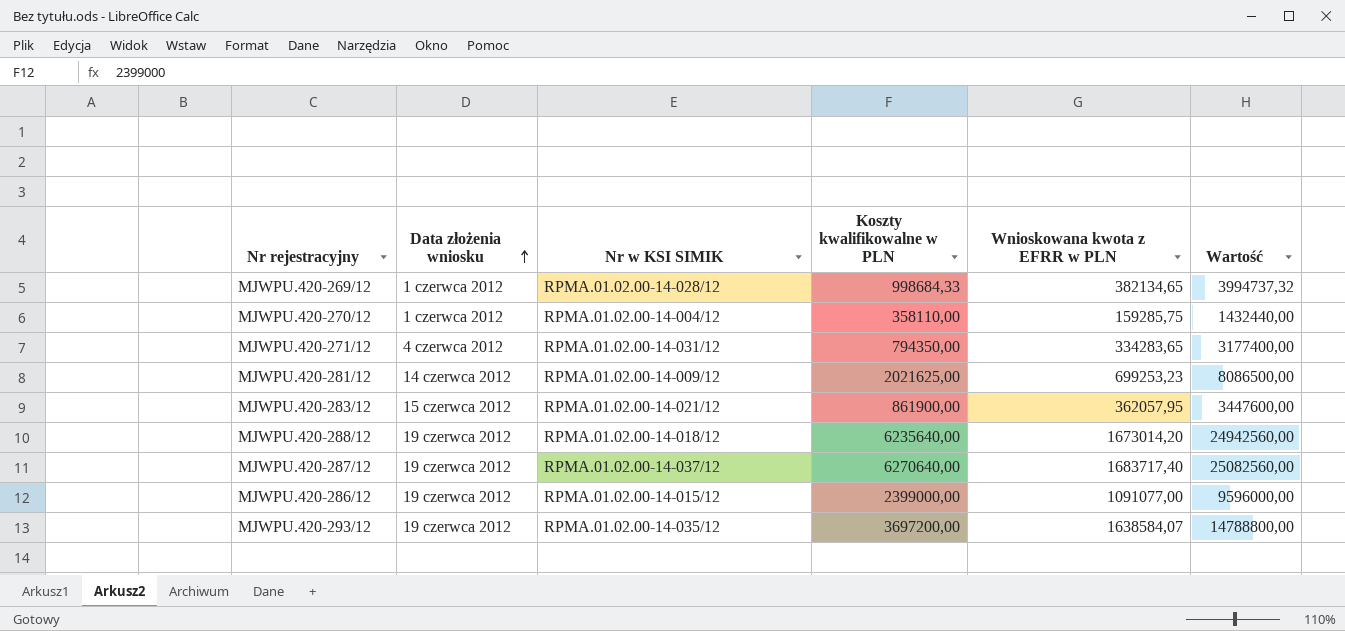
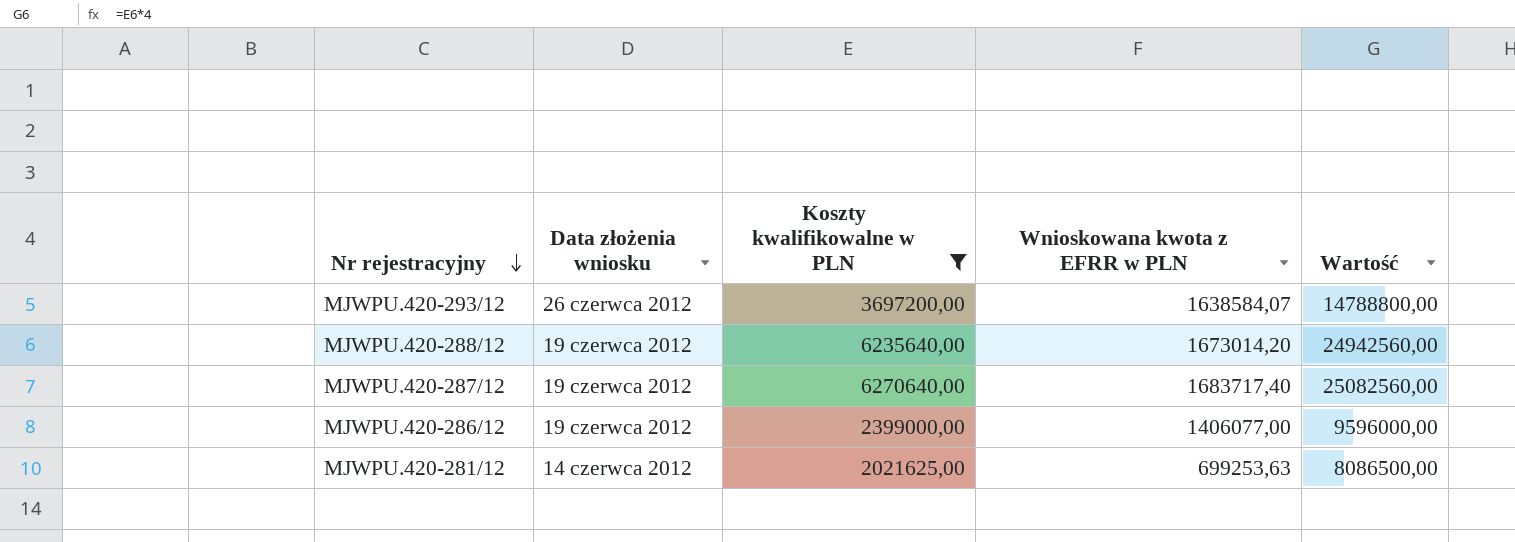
filter: none -> Koszty kwalifikowalne w PLN >= 2021625,00
row order: Data złożenia wniosku ascending -> Nr rejestracyjny descending
column Nr w KSI SIMIK | position: 3 -> none
MJWPU.420-293/12 | Data złożenia wniosku: 19 czerwca 2012 -> 26 czerwca 2012
MJWPU.420-286/12 | Wnioskowana kwota z EFRR w PLN: 1091077,00 -> 1406077,00
MJWPU.420-281/12 | Wnioskowana kwota z EFRR w PLN: 699253,23 -> 699253,63

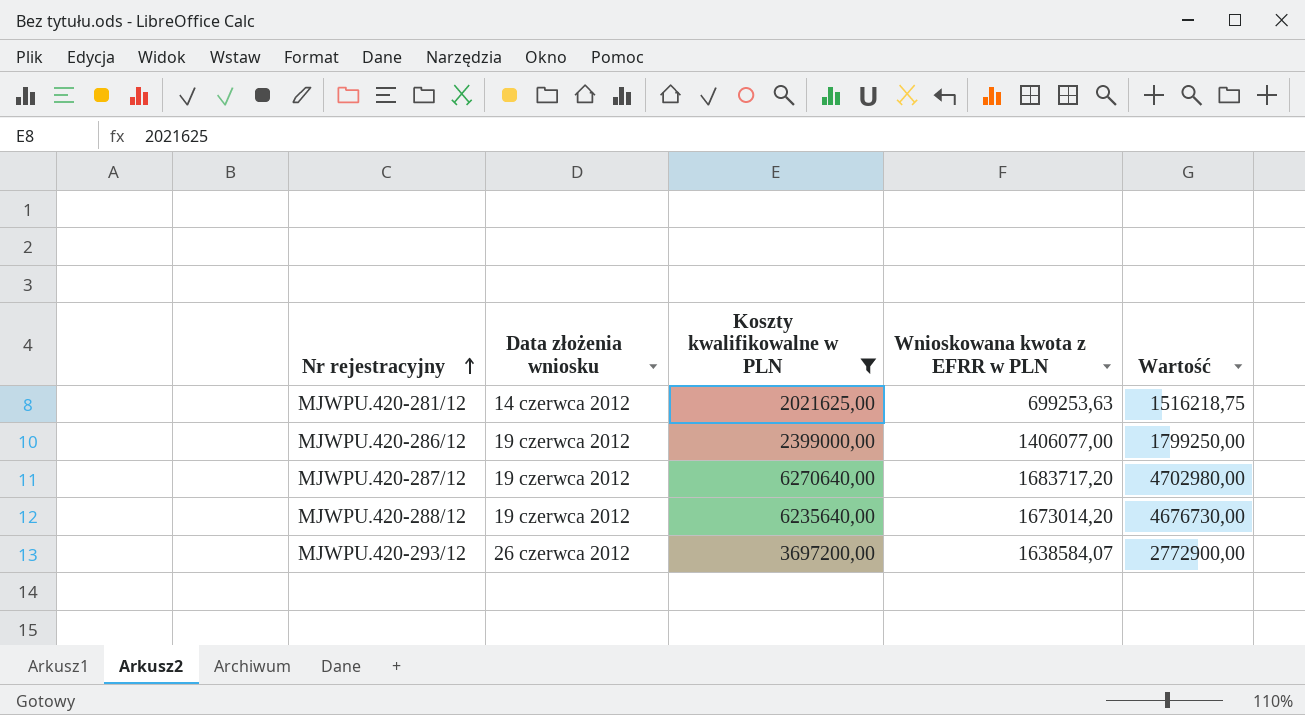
row order: Nr rejestracyjny descending -> Nr rejestracyjny ascending
column Wartość | formula: [Koszty kwalifikowalne w PLN] * 4 -> [Koszty kwalifikowalne w PLN] * 0,75
MJWPU.420-287/12 | Wnioskowana kwota z EFRR w PLN: 1683717,40 -> 1683717,20

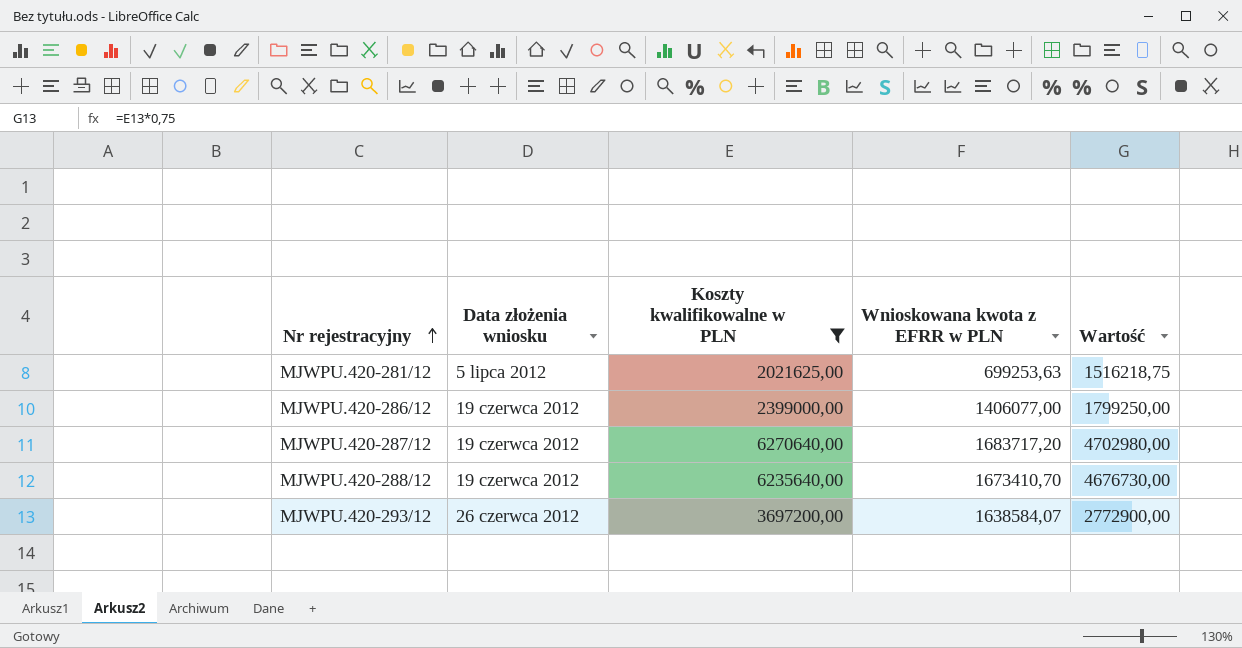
MJWPU.420-281/12 | Data złożenia wniosku: 14 czerwca 2012 -> 5 lipca 2012
MJWPU.420-288/12 | Wnioskowana kwota z EFRR w PLN: 1673014,20 -> 1673410,70

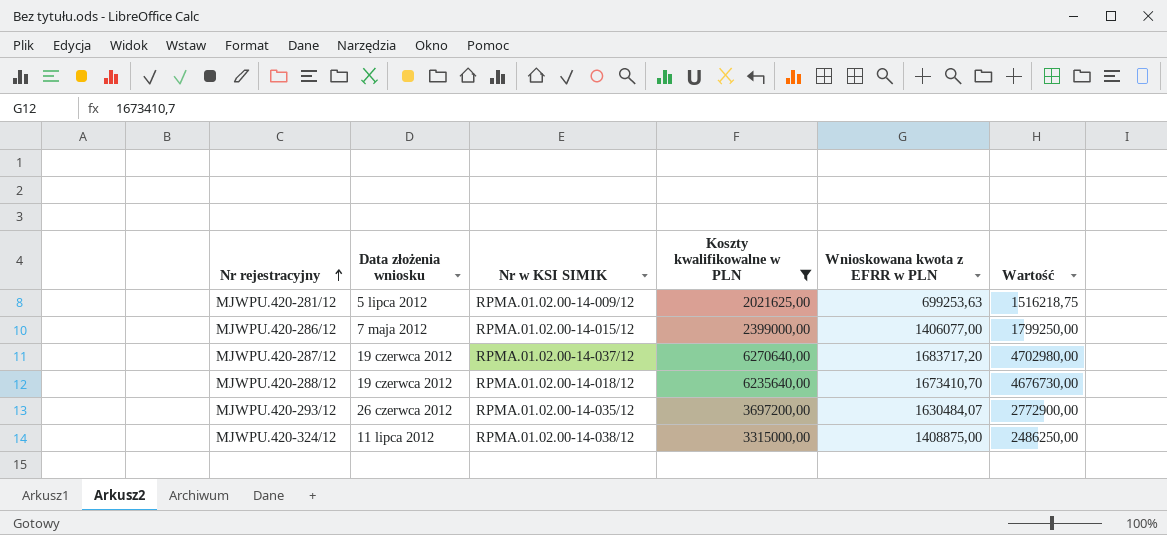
column Nr w KSI SIMIK | position: none -> 3
MJWPU.420-286/12 | Data złożenia wniosku: 19 czerwca 2012 -> 7 maja 2012
MJWPU.420-293/12 | Wnioskowana kwota z EFRR w PLN: 1638584,07 -> 1630484,07
row MJWPU.420-324/12: none -> 11 lipca 2012 | RPMA.01.02.00-14-038/12 | 3315000,00 | 1408875,00 | 2486250,00

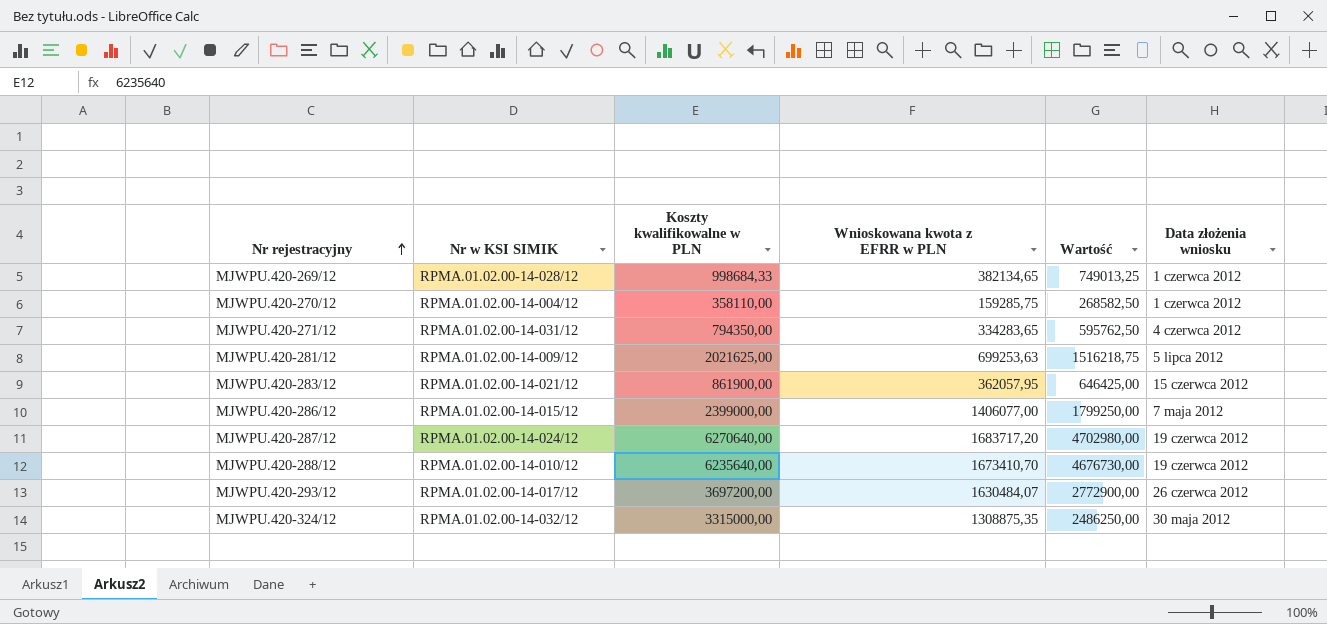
filter: Koszty kwalifikowalne w PLN >= 2021625,00 -> none
column Data złożenia wniosku | position: 2 -> 6
MJWPU.420-287/12 | Nr w KSI SIMIK: RPMA.01.02.00-14-037/12 -> RPMA.01.02.00-14-024/12
MJWPU.420-288/12 | Nr w KSI SIMIK: RPMA.01.02.00-14-018/12 -> RPMA.01.02.00-14-010/12
MJWPU.420-293/12 | Nr w KSI SIMIK: RPMA.01.02.00-14-035/12 -> RPMA.01.02.00-14-017/12
MJWPU.420-324/12 | Nr w KSI SIMIK: RPMA.01.02.00-14-038/12 -> RPMA.01.02.00-14-032/12
MJWPU.420-324/12 | Wnioskowana kwota z EFRR w PLN: 1408875,00 -> 1308875,35
MJWPU.420-324/12 | Data złożenia wniosku: 11 lipca 2012 -> 30 maja 2012

